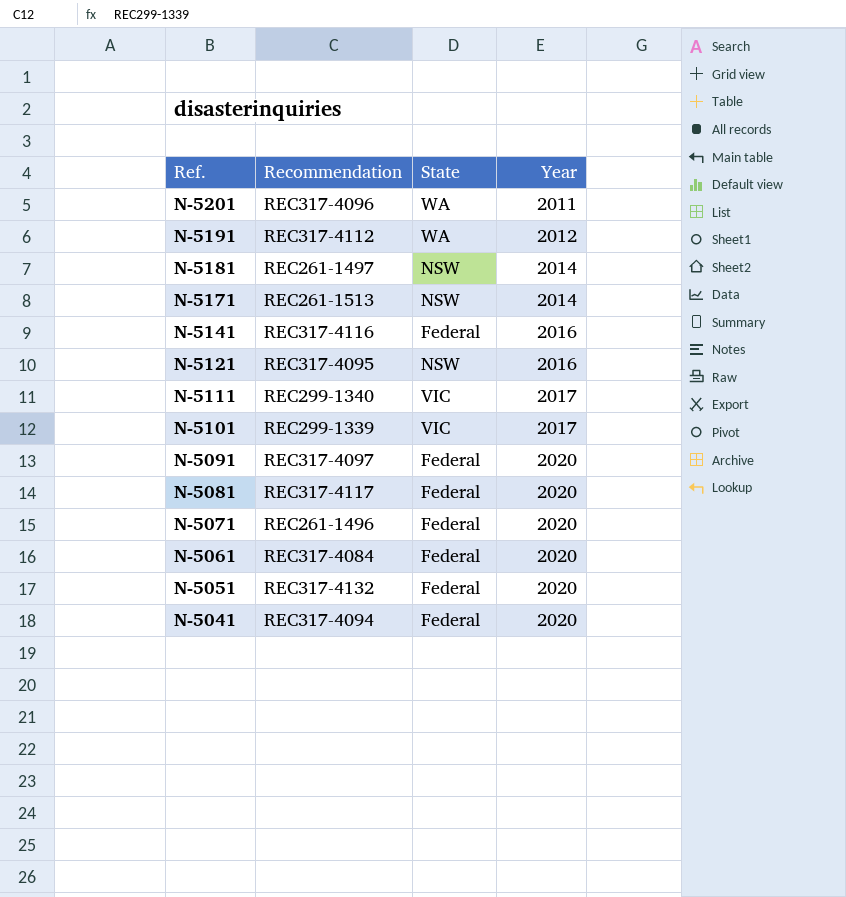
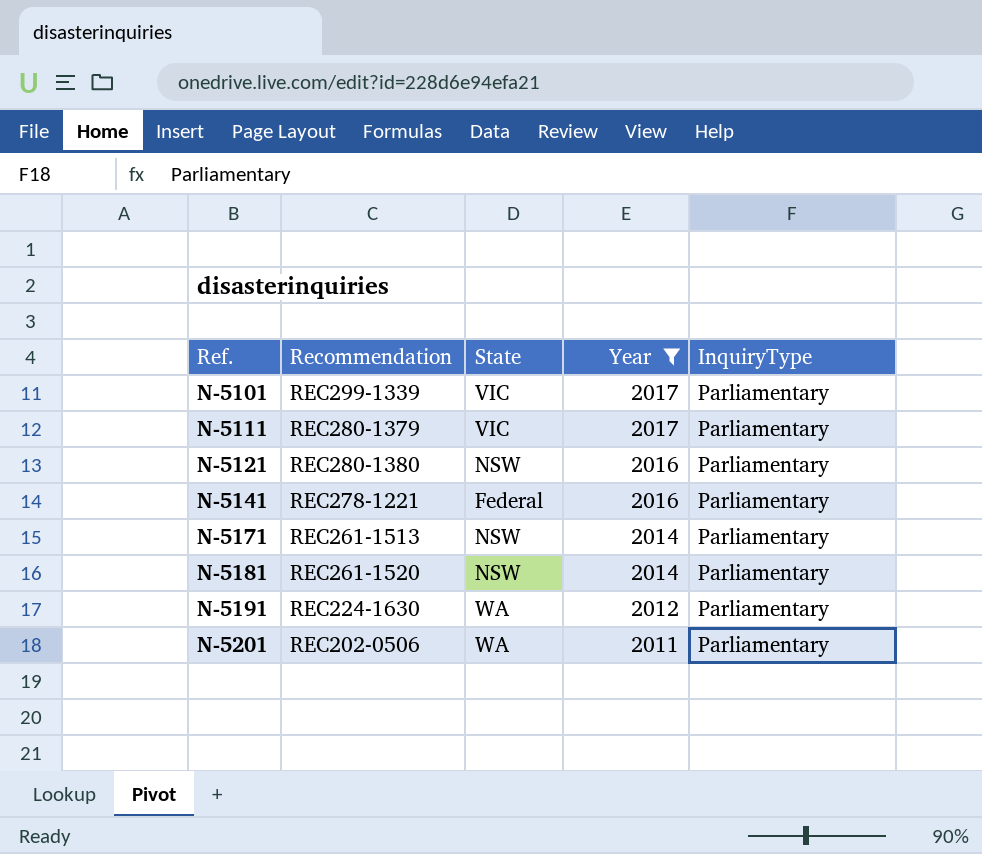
filter: none -> Year != 2020
row order: Ref. descending -> Ref. ascending
column InquiryType | position: none -> 5
N-5111 | Recommendation: REC299-1340 -> REC280-1379
N-5121 | Recommendation: REC317-4095 -> REC280-1380
N-5141 | Recommendation: REC317-4116 -> REC278-1221
N-5181 | Recommendation: REC261-1497 -> REC261-1520
N-5191 | Recommendation: REC317-4112 -> REC224-1630
N-5201 | Recommendation: REC317-4096 -> REC202-0506

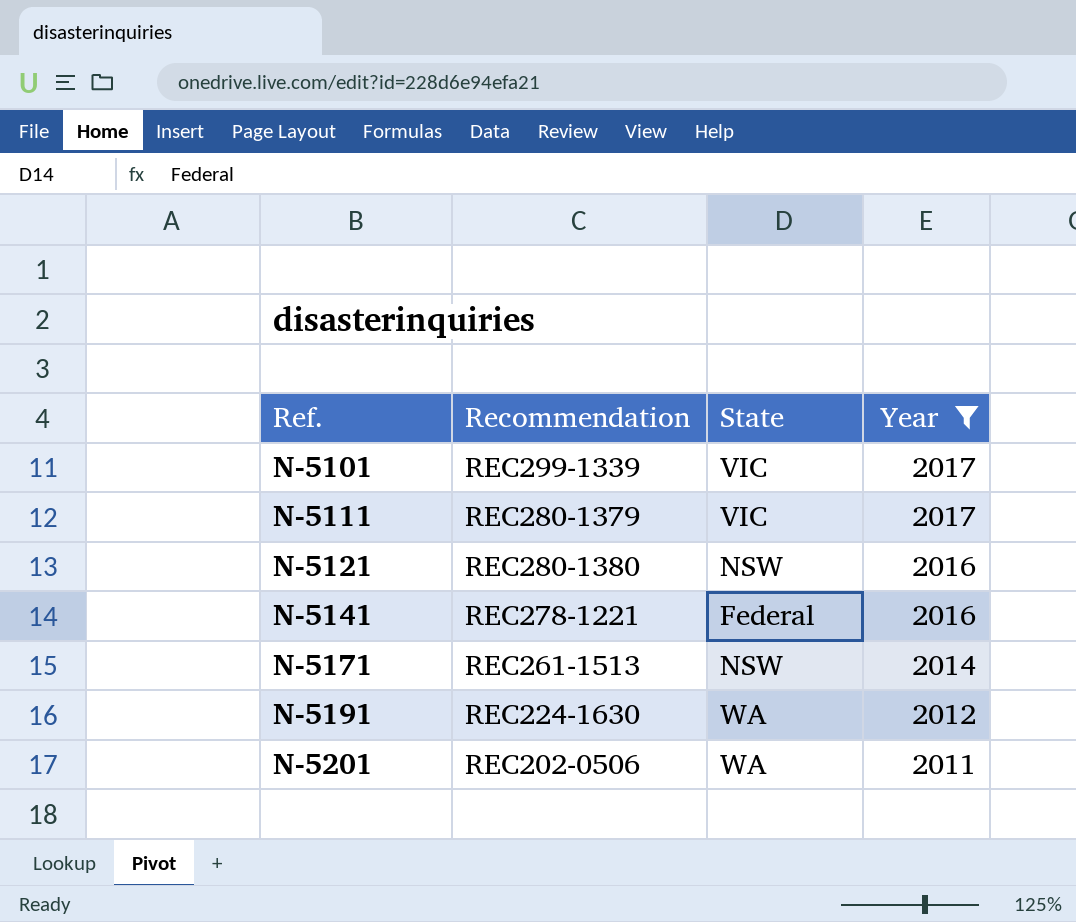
column InquiryType | position: 5 -> none
row N-5181: REC261-1520 | NSW | 2014 | Parliamentary -> none

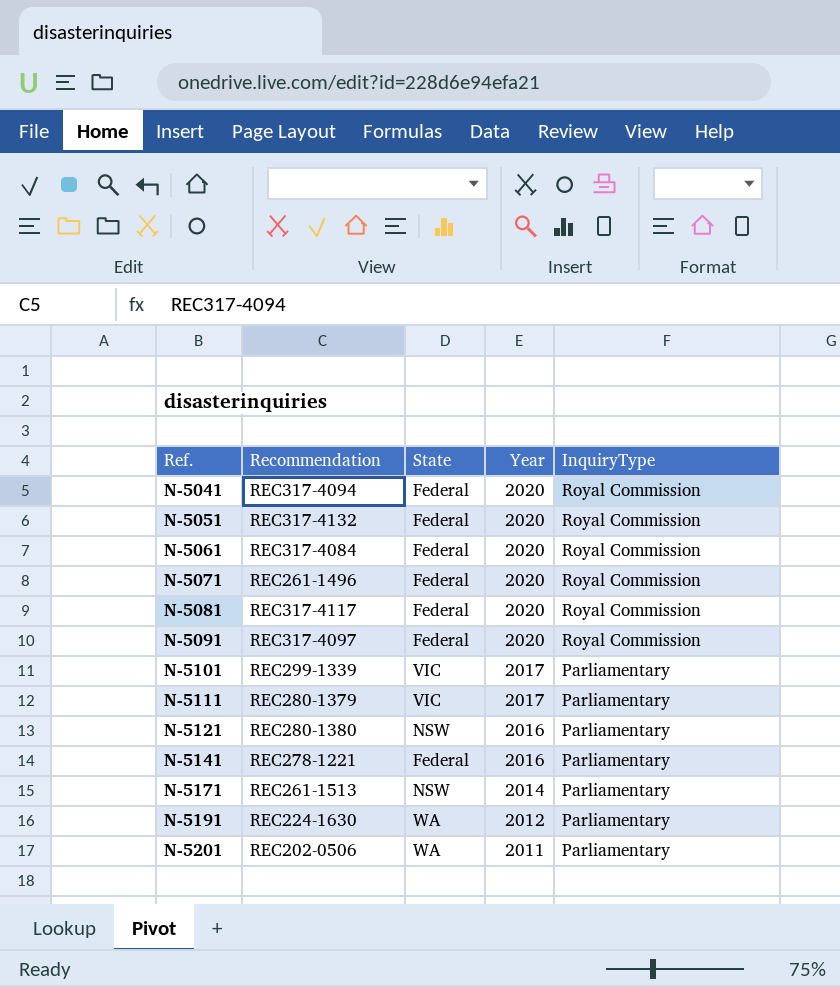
filter: Year != 2020 -> none
column InquiryType | position: none -> 5

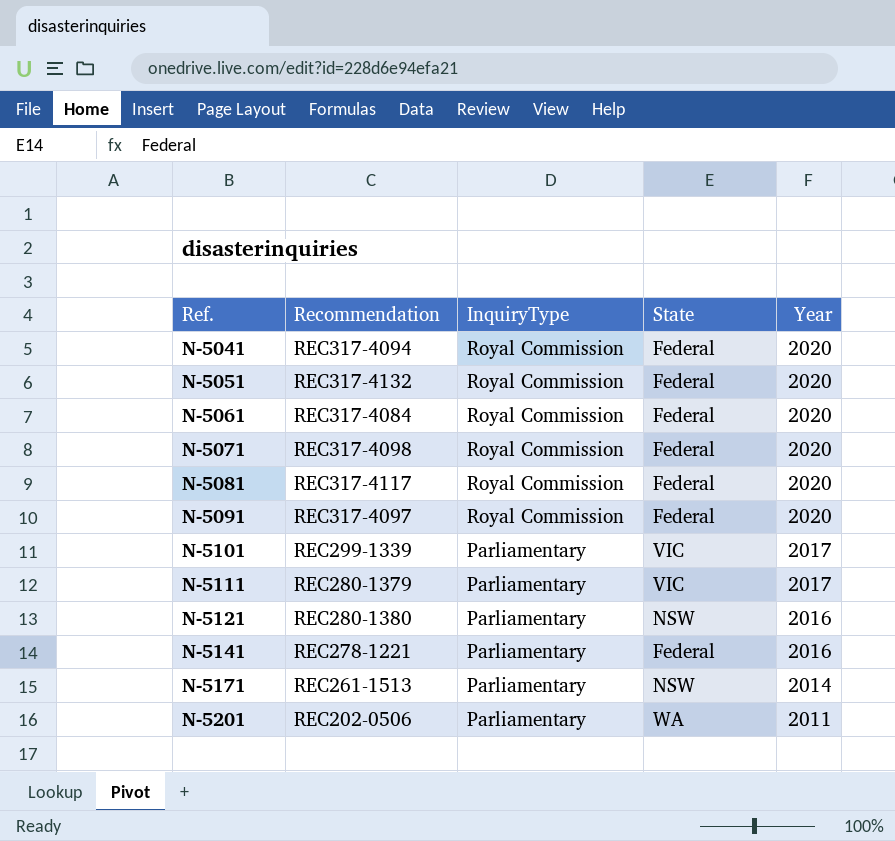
column InquiryType | position: 5 -> 3
row N-5191: REC224-1630 | WA | 2012 | Parliamentary -> none
N-5071 | Recommendation: REC261-1496 -> REC317-4098

